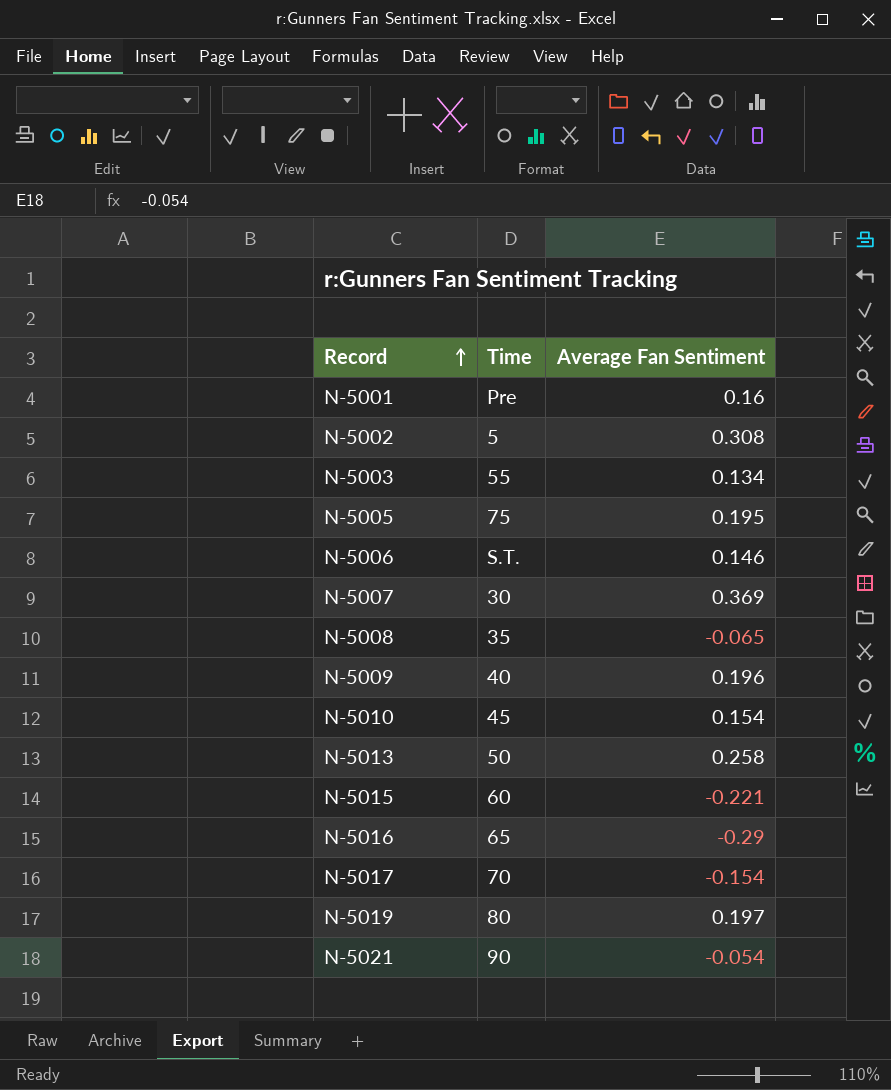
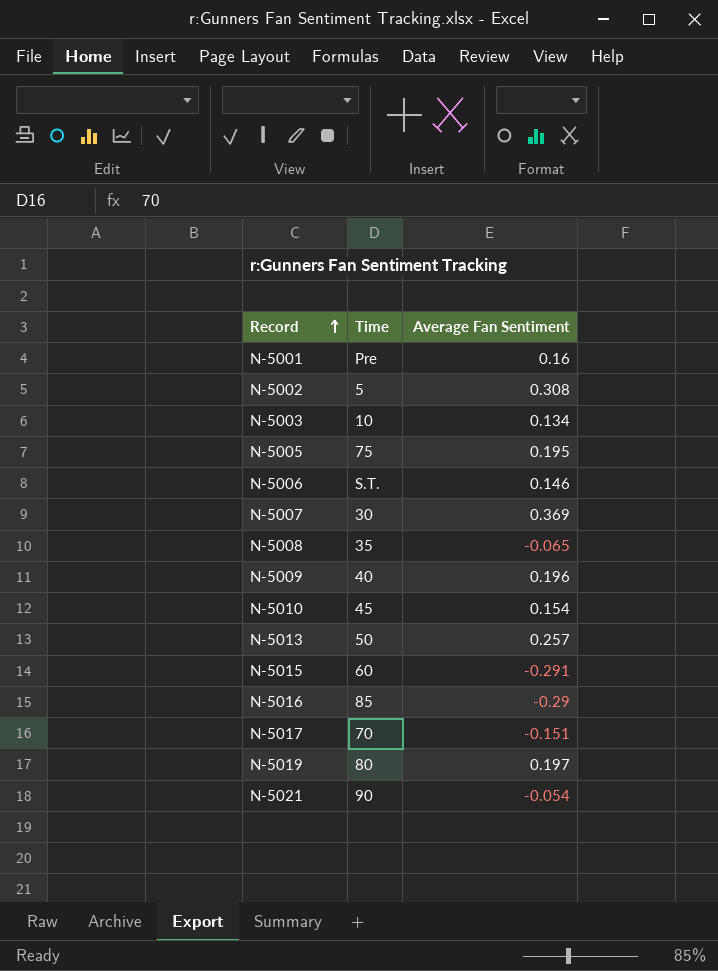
N-5003 | Time: 55 -> 10
N-5013 | Average Fan Sentiment: 0.258 -> 0.257
N-5015 | Average Fan Sentiment: -0.221 -> -0.291
N-5016 | Time: 65 -> 85
N-5017 | Average Fan Sentiment: -0.154 -> -0.151

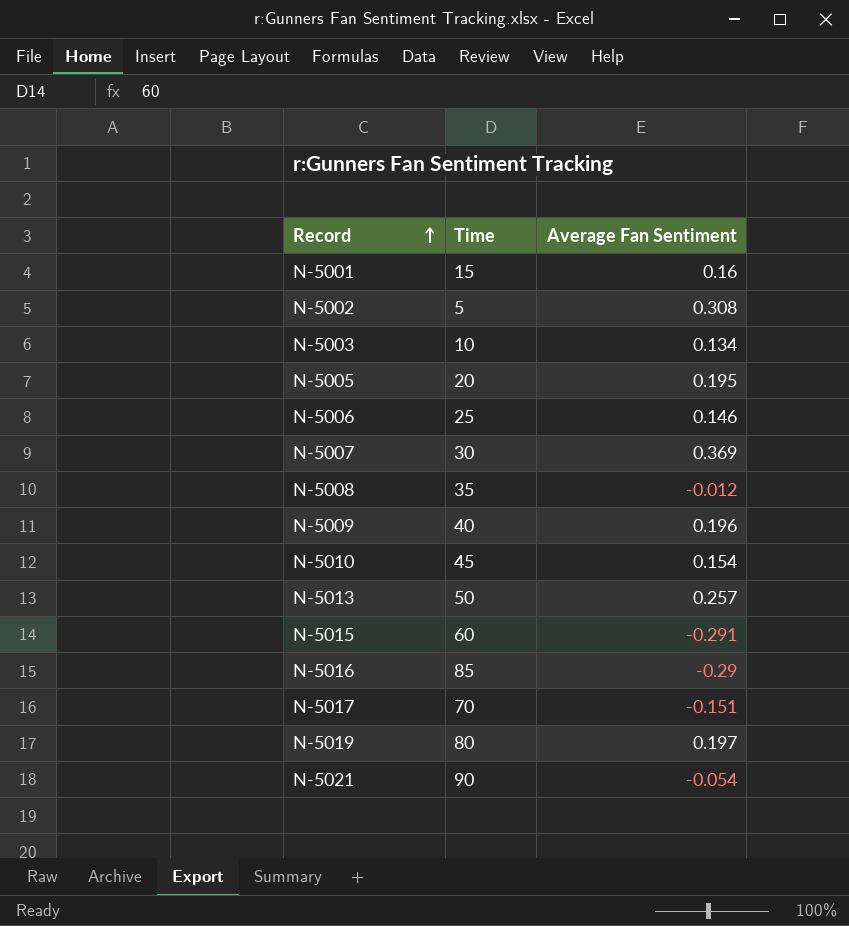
N-5001 | Time: Pre -> 15
N-5005 | Time: 75 -> 20
N-5006 | Time: S.T. -> 25
N-5008 | Average Fan Sentiment: -0.065 -> -0.012

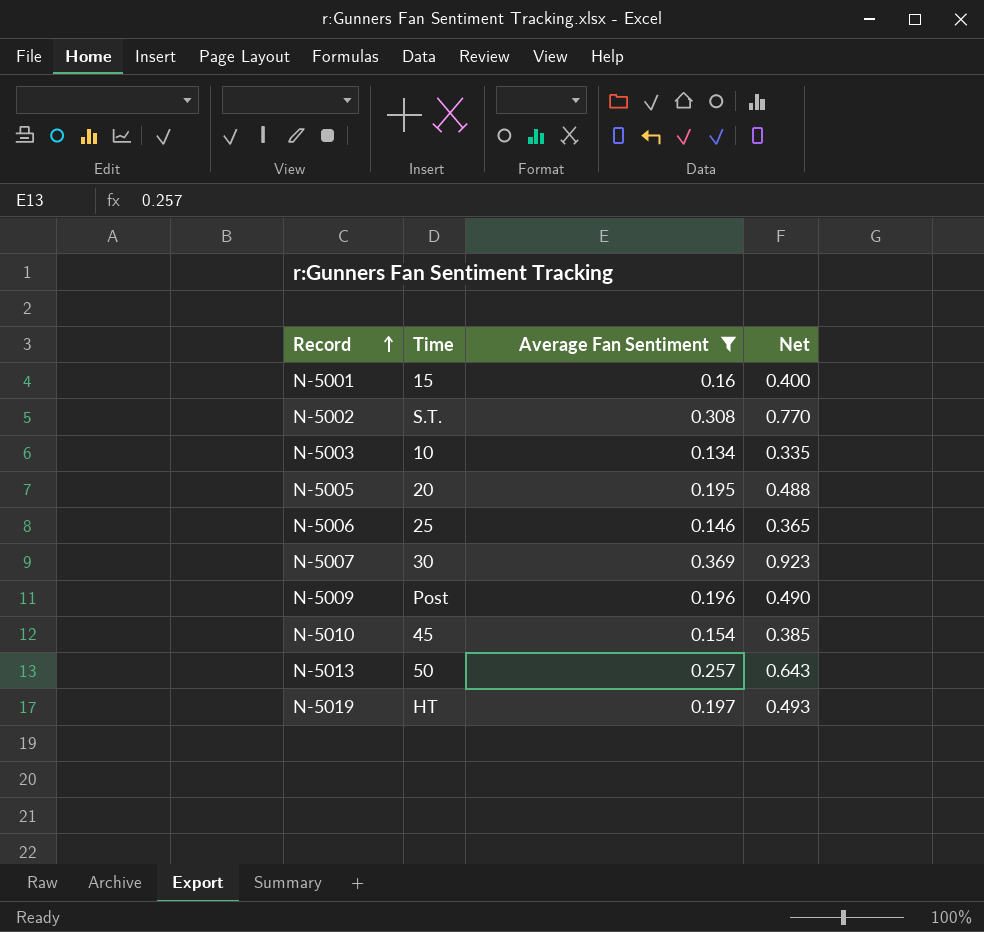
filter: none -> Average Fan Sentiment >= 0.134
column Net | formula: none -> [Average Fan Sentiment] * 2.5
N-5002 | Time: 5 -> S.T.
N-5009 | Time: 40 -> Post
N-5019 | Time: 80 -> HT

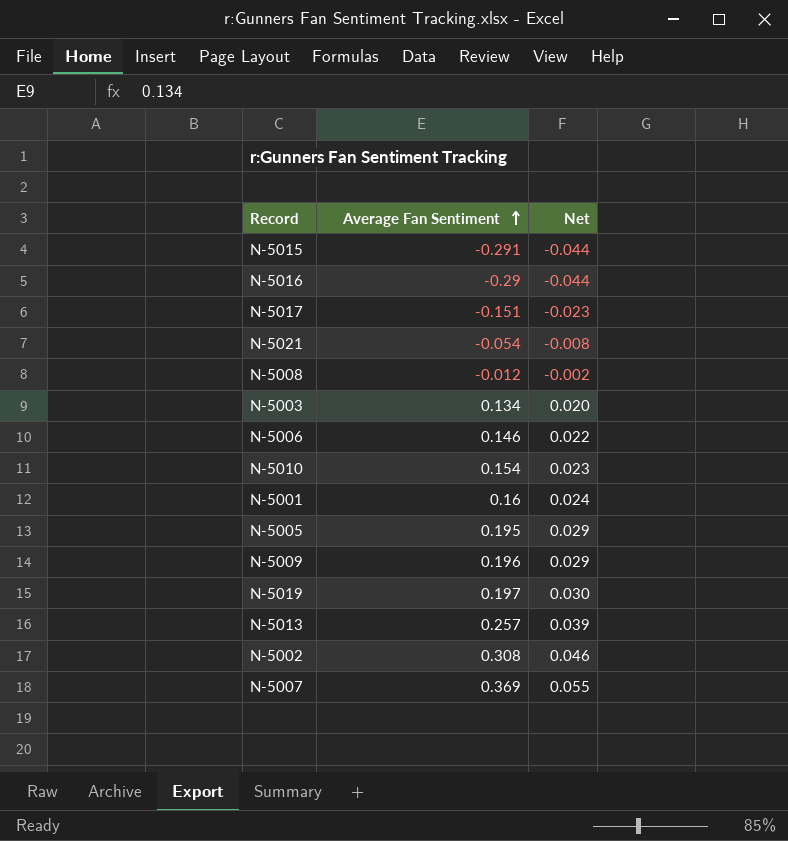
filter: Average Fan Sentiment >= 0.134 -> none
row order: Record ascending -> Average Fan Sentiment ascending
column Time | position: 2 -> none
column Net | formula: [Average Fan Sentiment] * 2.5 -> [Average Fan Sentiment] * 0.15

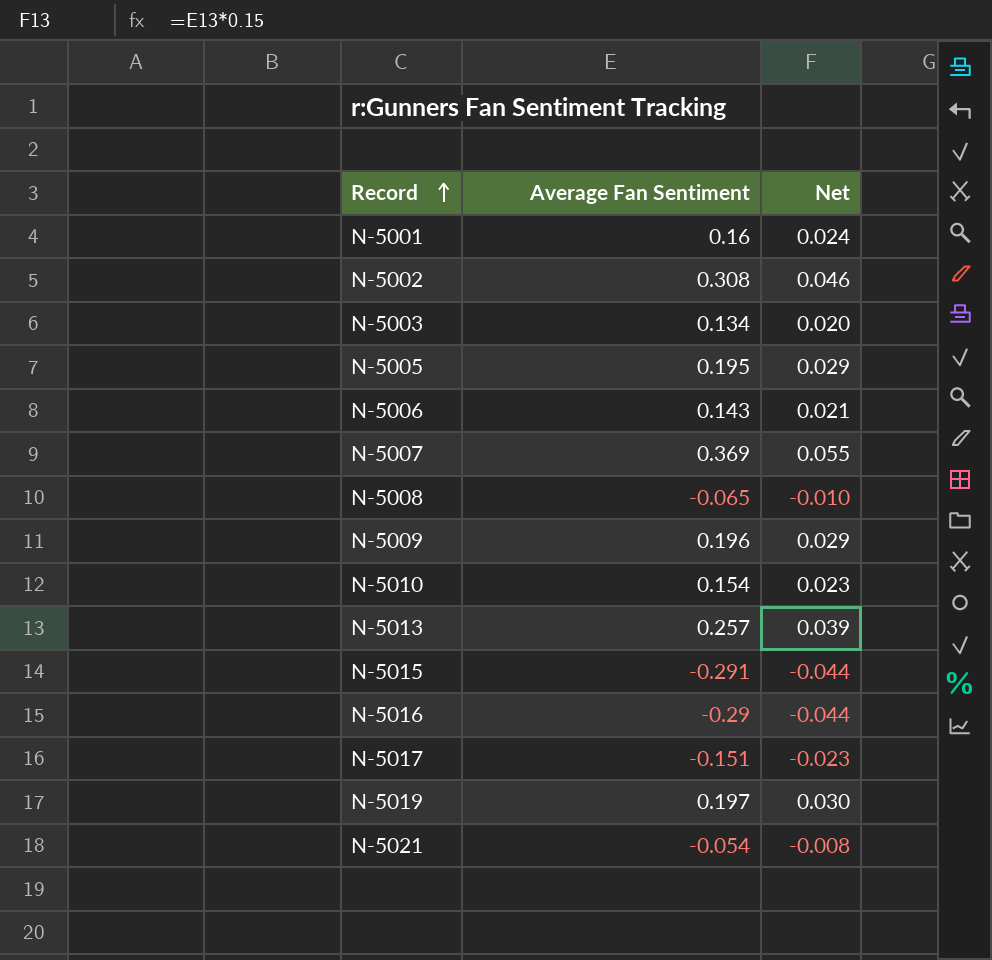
row order: Average Fan Sentiment ascending -> Record ascending
N-5006 | Average Fan Sentiment: 0.146 -> 0.143
N-5006 | Net: 0.022 -> 0.021
N-5008 | Average Fan Sentiment: -0.012 -> -0.065
N-5008 | Net: -0.002 -> -0.010

